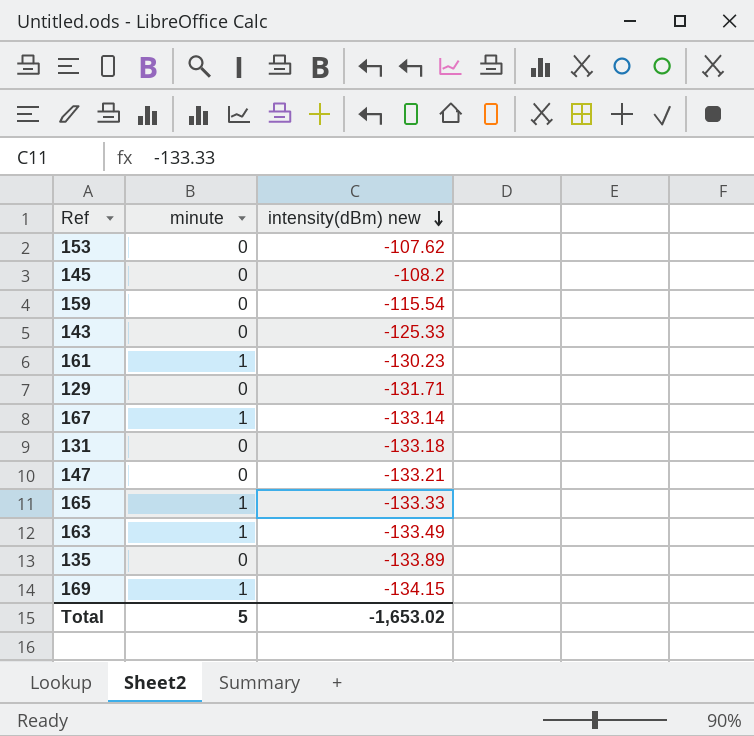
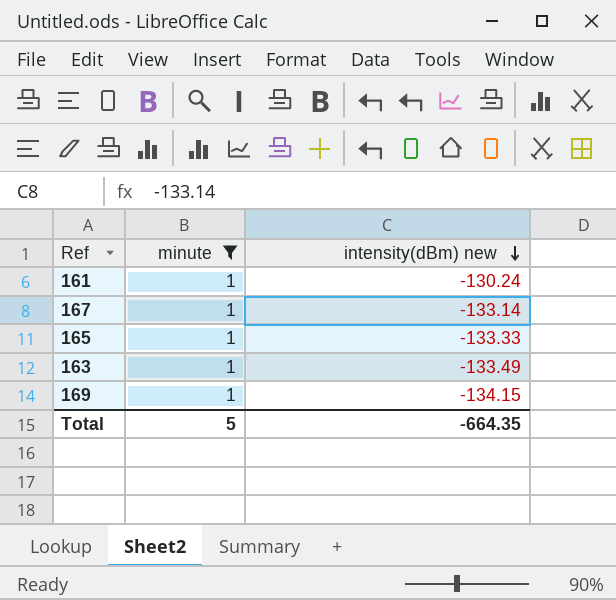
filter: none -> minute = 1
161 | intensity(dBm) new: -130.23 -> -130.24
Total | intensity(dBm) new: -1,653.02 -> -664.35

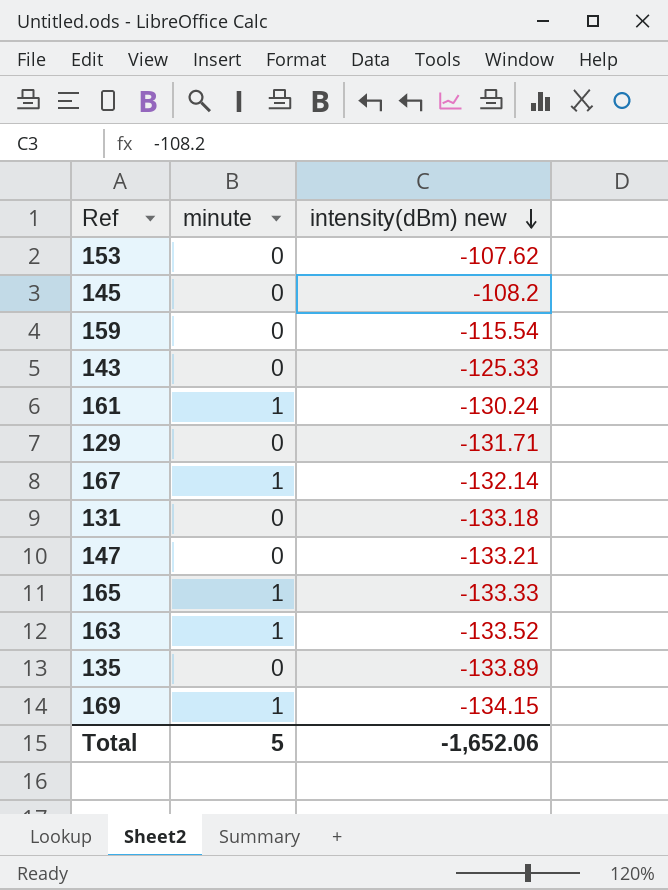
filter: minute = 1 -> none
167 | intensity(dBm) new: -133.14 -> -132.14
163 | intensity(dBm) new: -133.49 -> -133.52
Total | intensity(dBm) new: -664.35 -> -1,652.06

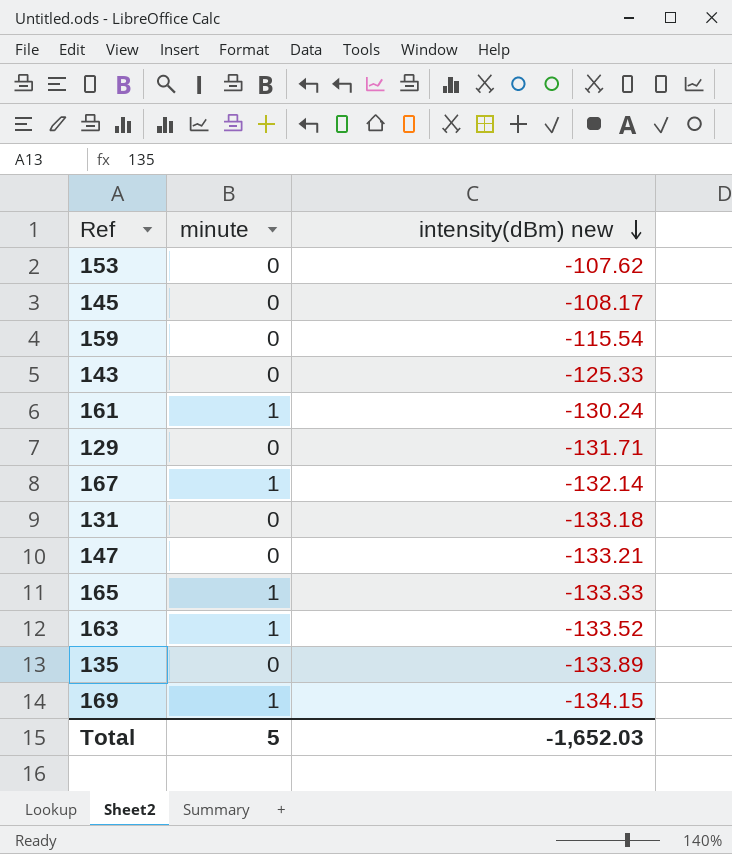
145 | intensity(dBm) new: -108.2 -> -108.17
Total | intensity(dBm) new: -1,652.06 -> -1,652.03

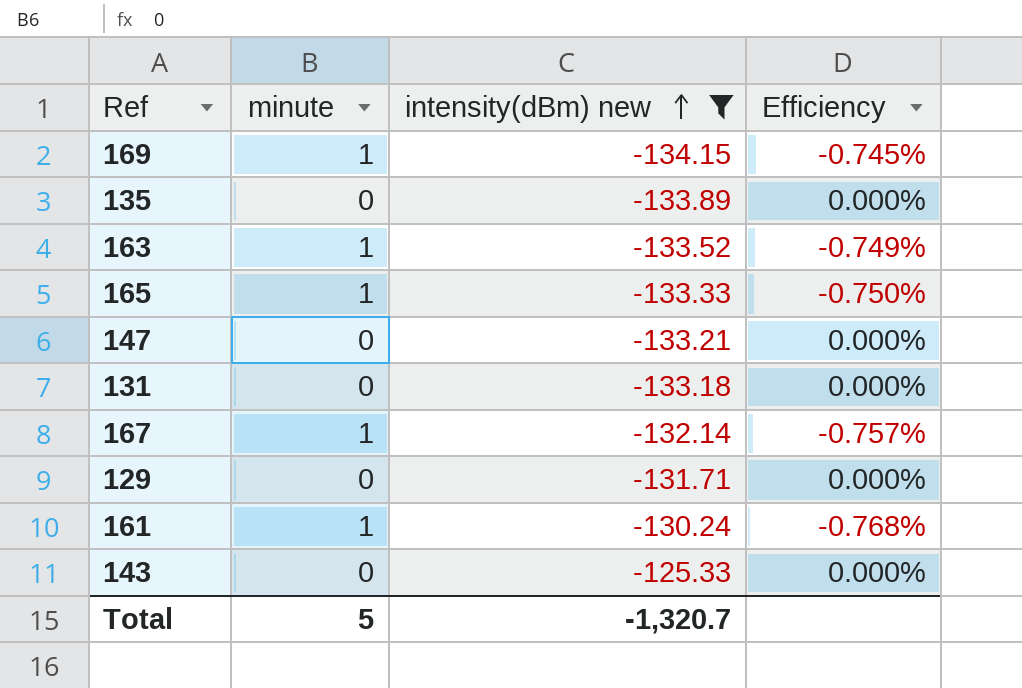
filter: none -> intensity(dBm) new <= -125.33
row order: intensity(dBm) new descending -> intensity(dBm) new ascending
column Efficiency | formula: none -> [minute] / [intensity(dBm) new]
Total | intensity(dBm) new: -1,652.03 -> -1,320.7

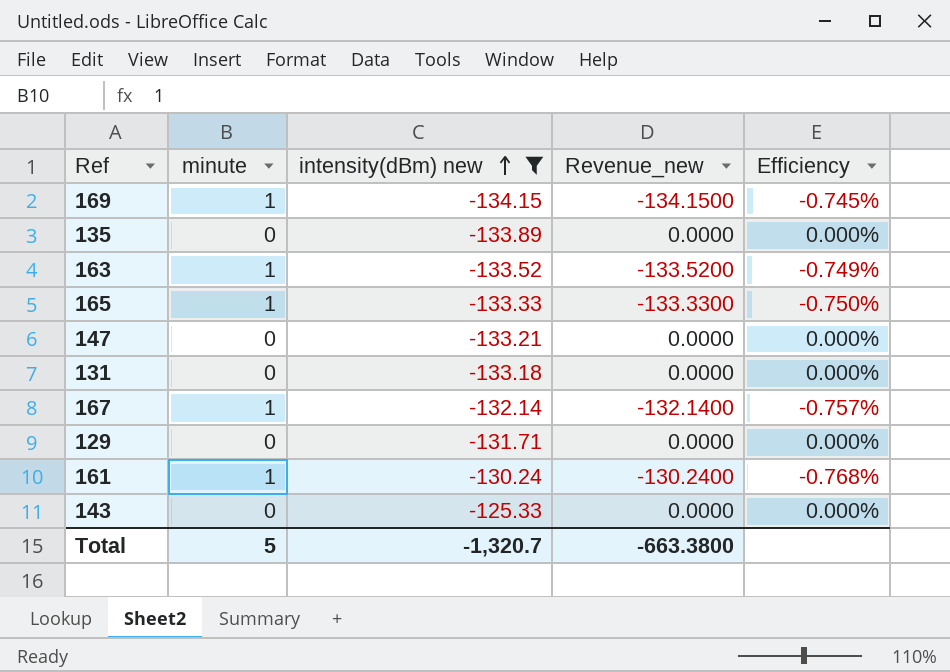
column Revenue_new | formula: none -> [minute] * [intensity(dBm) new]

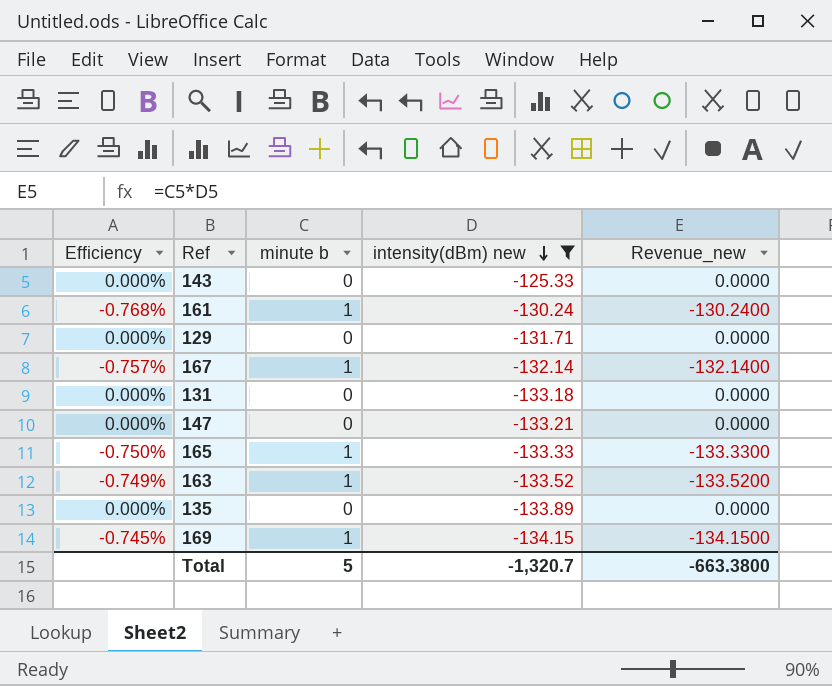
row order: intensity(dBm) new ascending -> intensity(dBm) new descending
column Efficiency | position: 5 -> 1
column name: minute -> minute b

